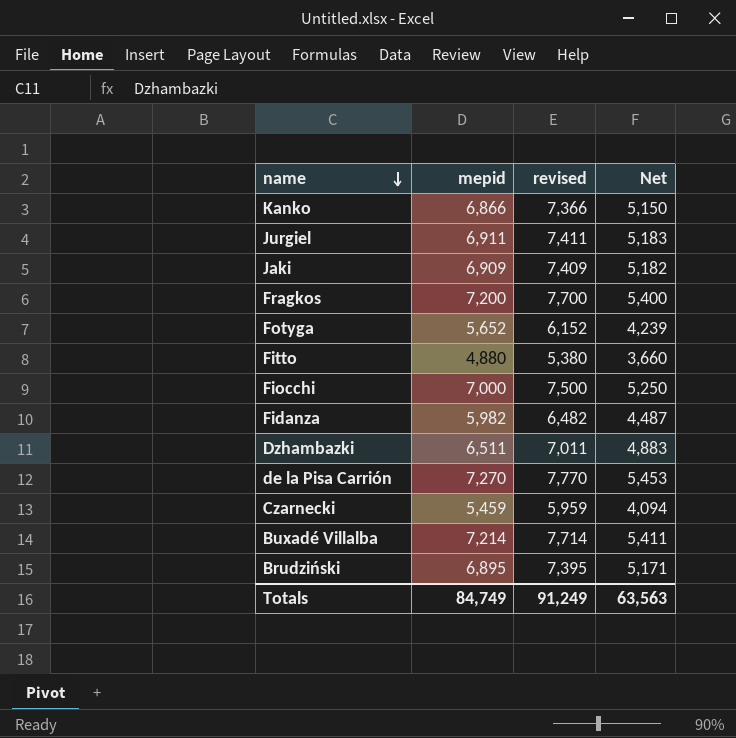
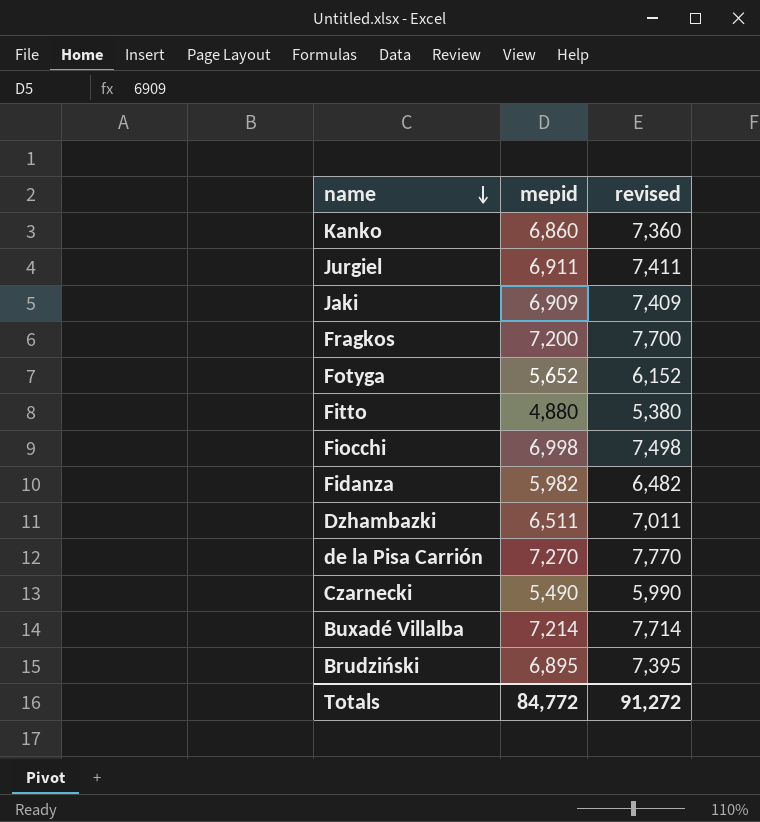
column Net | formula: [mepid] * 0.75 -> none
Kanko | mepid: 6,866 -> 6,860
Kanko | revised: 7,366 -> 7,360
Fiocchi | mepid: 7,000 -> 6,998
Fiocchi | revised: 7,500 -> 7,498
Czarnecki | mepid: 5,459 -> 5,490
Czarnecki | revised: 5,959 -> 5,990
Totals | mepid: 84,749 -> 84,772
Totals | revised: 91,249 -> 91,272

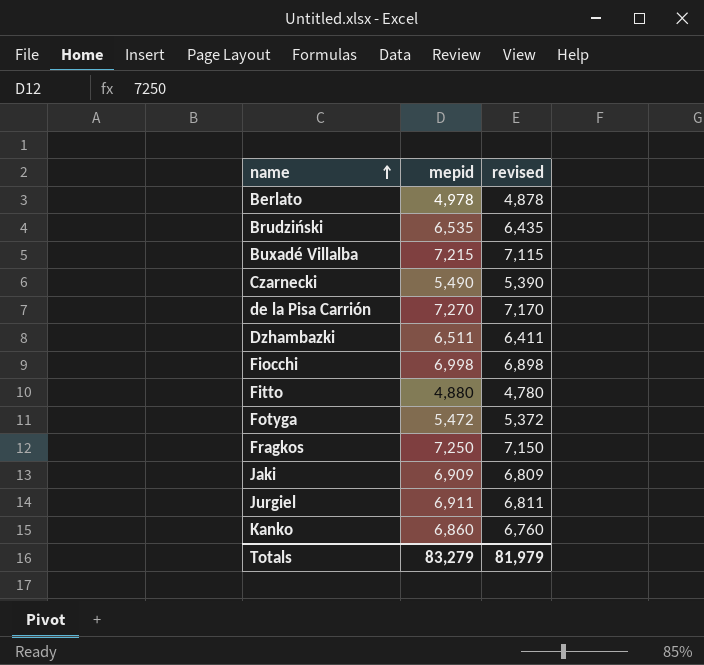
row order: name descending -> name ascending
column revised | formula: [mepid] + 500 -> [mepid] - 100
row Fidanza: 5,982 | 6,482 -> none
row Berlato: none -> 4,978 | 4,878
Brudziński | mepid: 6,895 -> 6,535
Buxadé Villalba | mepid: 7,214 -> 7,215
Fotyga | mepid: 5,652 -> 5,472
Fragkos | mepid: 7,200 -> 7,250
Totals | mepid: 84,772 -> 83,279
Totals | revised: 91,272 -> 81,979

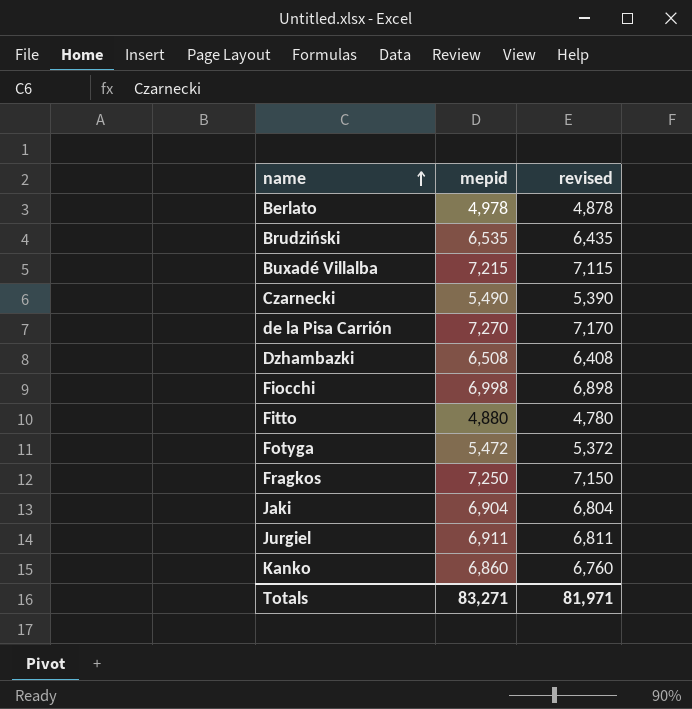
Dzhambazki | mepid: 6,511 -> 6,508
Dzhambazki | revised: 6,411 -> 6,408
Jaki | mepid: 6,909 -> 6,904
Jaki | revised: 6,809 -> 6,804
Totals | mepid: 83,279 -> 83,271
Totals | revised: 81,979 -> 81,971

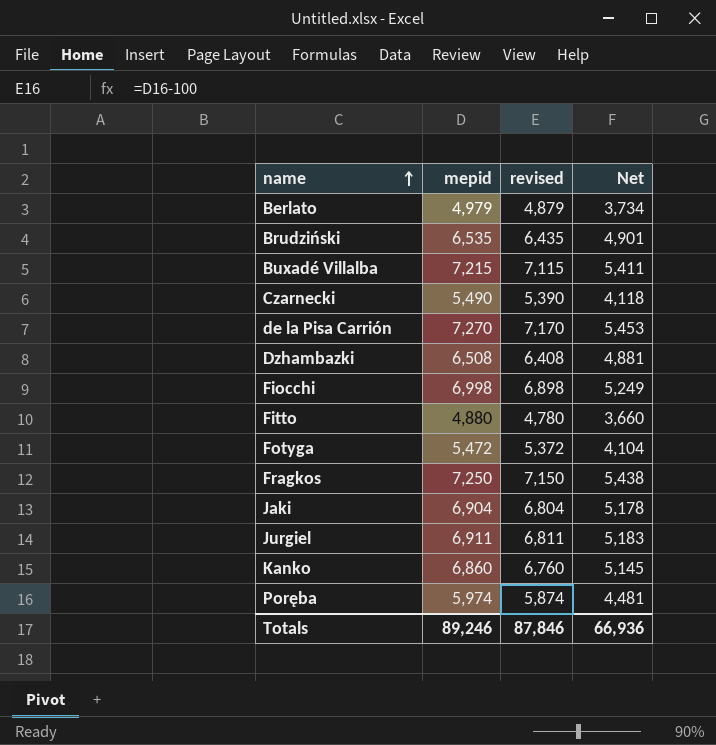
column Net | formula: none -> [mepid] * 0.75
Berlato | mepid: 4,978 -> 4,979
Berlato | revised: 4,878 -> 4,879
row Poręba: none -> 5,974 | 5,874 | 4,481
Totals | mepid: 83,271 -> 89,246
Totals | revised: 81,971 -> 87,846

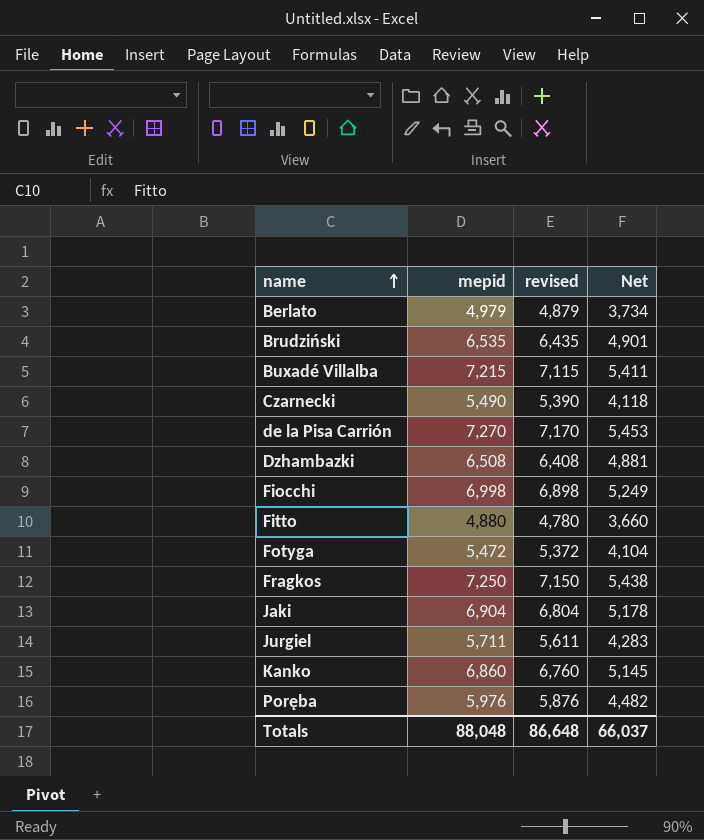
Jurgiel | mepid: 6,911 -> 5,711
Jurgiel | revised: 6,811 -> 5,611
Jurgiel | Net: 5,183 -> 4,283
Poręba | mepid: 5,974 -> 5,976
Poręba | revised: 5,874 -> 5,876
Poręba | Net: 4,481 -> 4,482
Totals | mepid: 89,246 -> 88,048
Totals | revised: 87,846 -> 86,648
Totals | Net: 66,936 -> 66,037

